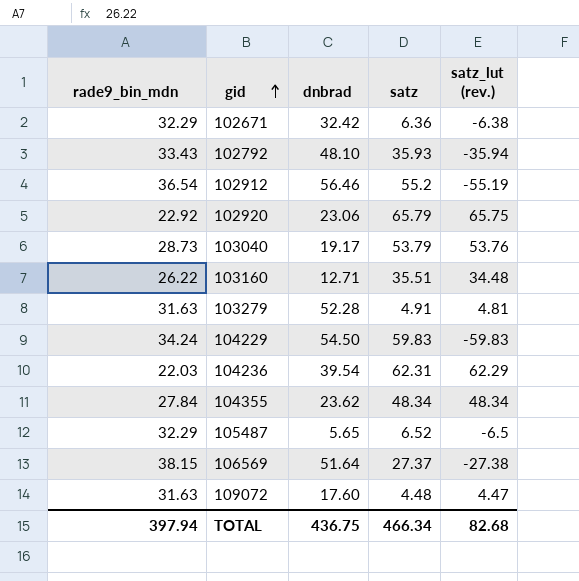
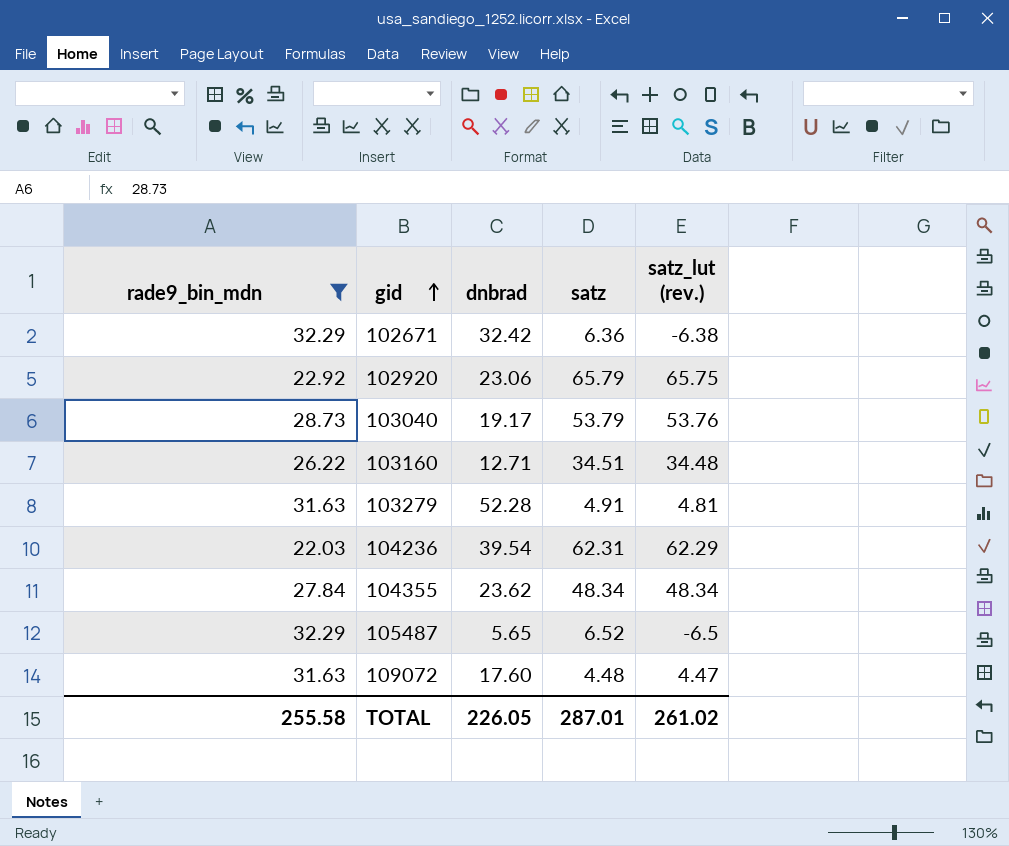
filter: none -> rade9_bin_mdn <= 32.29
103160 | satz: 35.51 -> 34.51
TOTAL | rade9_bin_mdn: 397.94 -> 255.58
TOTAL | dnbrad: 436.75 -> 226.05
TOTAL | satz: 466.34 -> 287.01
TOTAL | satz_lut (rev.): 82.68 -> 261.02

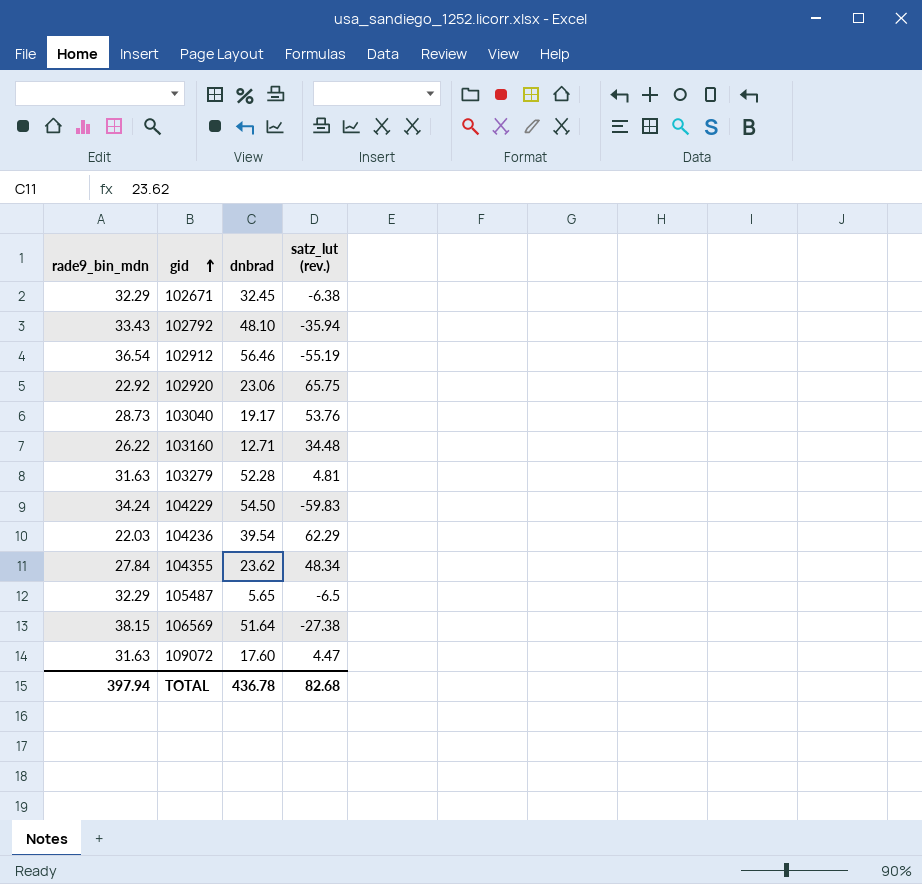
filter: rade9_bin_mdn <= 32.29 -> none
column satz | position: 4 -> none
102671 | dnbrad: 32.42 -> 32.45
TOTAL | rade9_bin_mdn: 255.58 -> 397.94
TOTAL | dnbrad: 226.05 -> 436.78
TOTAL | satz_lut (rev.): 261.02 -> 82.68

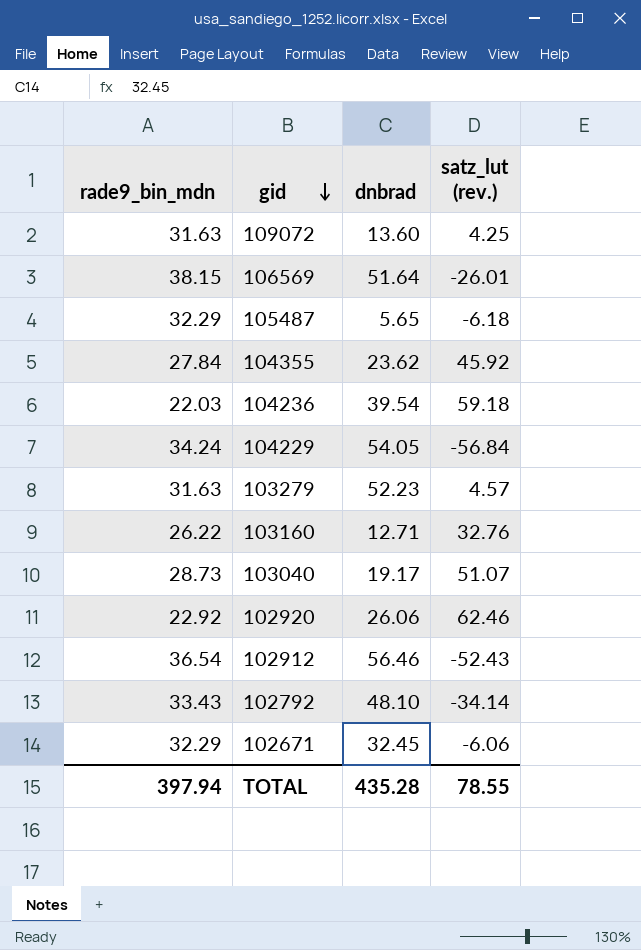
row order: gid ascending -> gid descending
109072 | dnbrad: 17.60 -> 13.60
109072 | satz_lut (rev.): 4.47 -> 4.25
106569 | satz_lut (rev.): -27.38 -> -26.01
105487 | satz_lut (rev.): -6.5 -> -6.18
104355 | satz_lut (rev.): 48.34 -> 45.92
104236 | satz_lut (rev.): 62.29 -> 59.18
104229 | dnbrad: 54.50 -> 54.05
104229 | satz_lut (rev.): -59.83 -> -56.84
103279 | dnbrad: 52.28 -> 52.23
103279 | satz_lut (rev.): 4.81 -> 4.57
103160 | satz_lut (rev.): 34.48 -> 32.76
103040 | satz_lut (rev.): 53.76 -> 51.07
102920 | dnbrad: 23.06 -> 26.06
102920 | satz_lut (rev.): 65.75 -> 62.46
102912 | satz_lut (rev.): -55.19 -> -52.43
102792 | satz_lut (rev.): -35.94 -> -34.14
102671 | satz_lut (rev.): -6.38 -> -6.06
TOTAL | dnbrad: 436.78 -> 435.28
TOTAL | satz_lut (rev.): 82.68 -> 78.55

